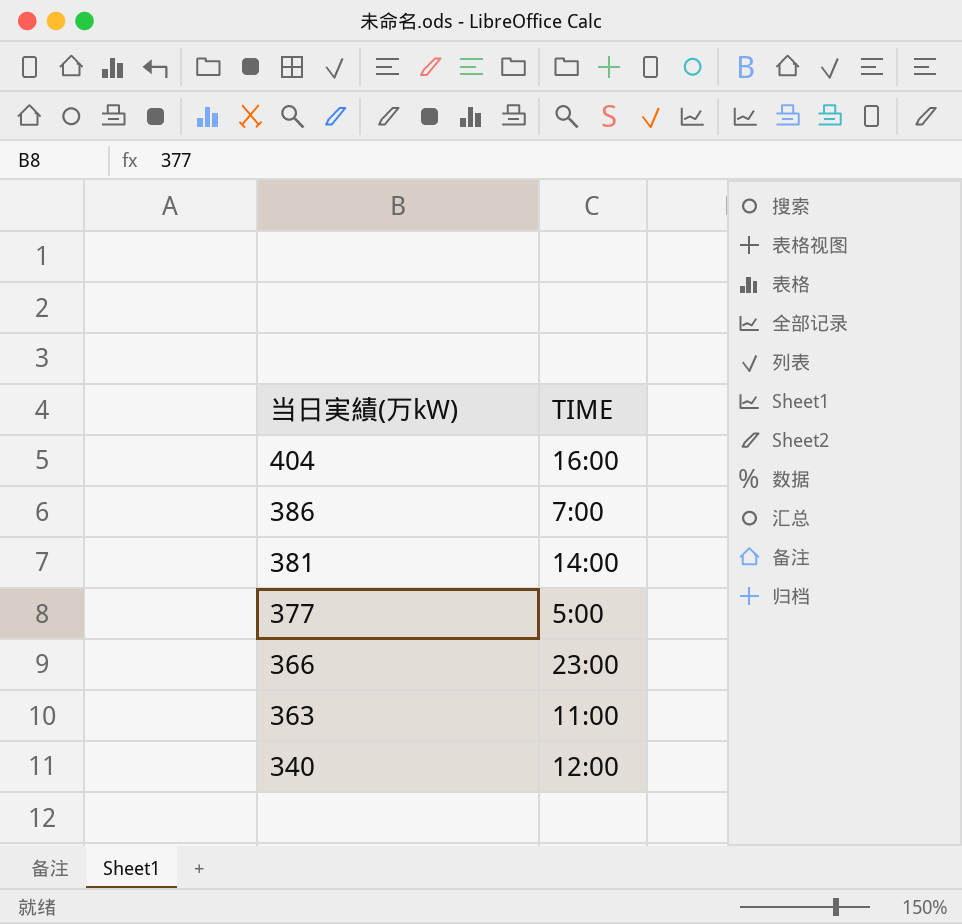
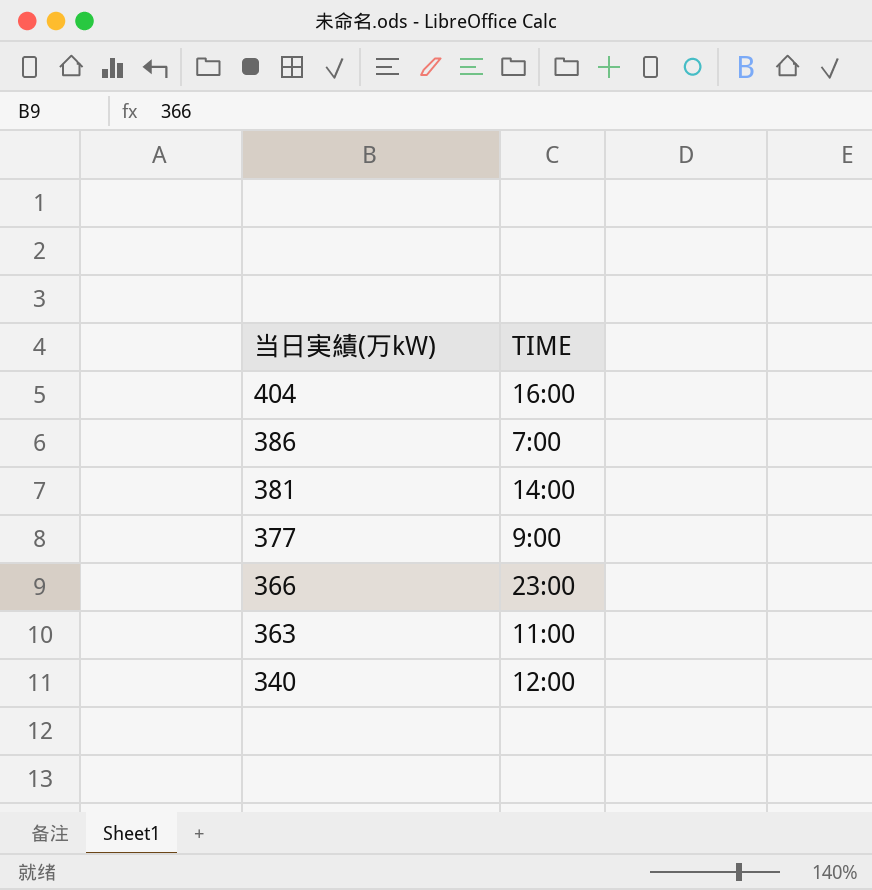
377 | TIME: 5:00 -> 9:00

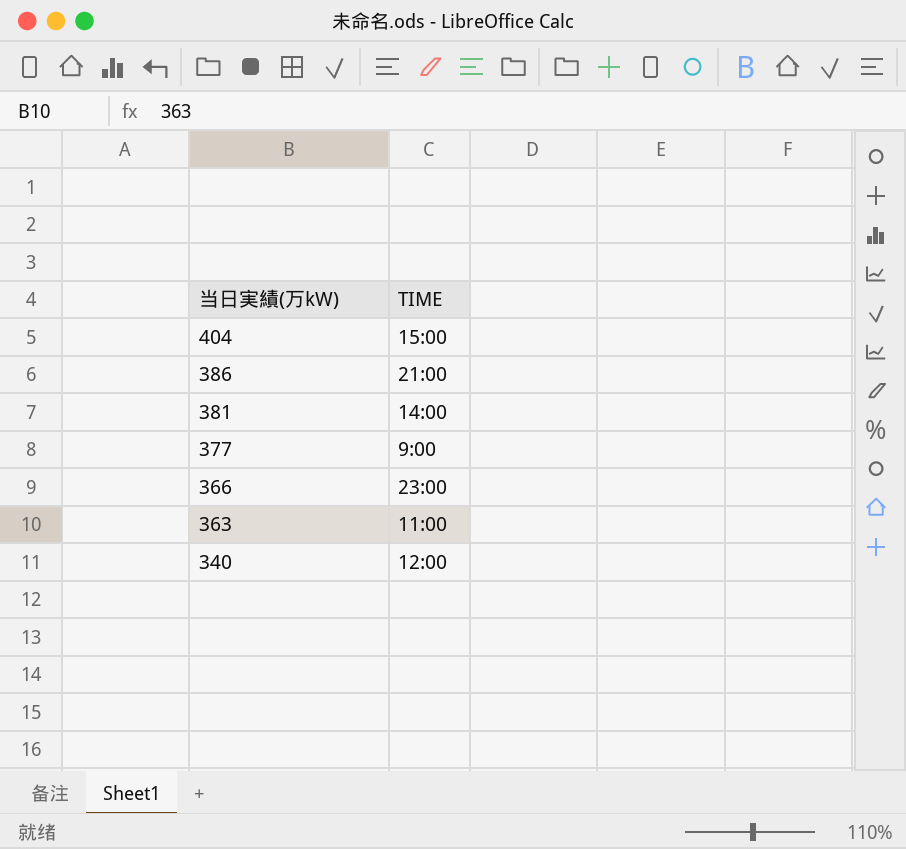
404 | TIME: 16:00 -> 15:00
386 | TIME: 7:00 -> 21:00

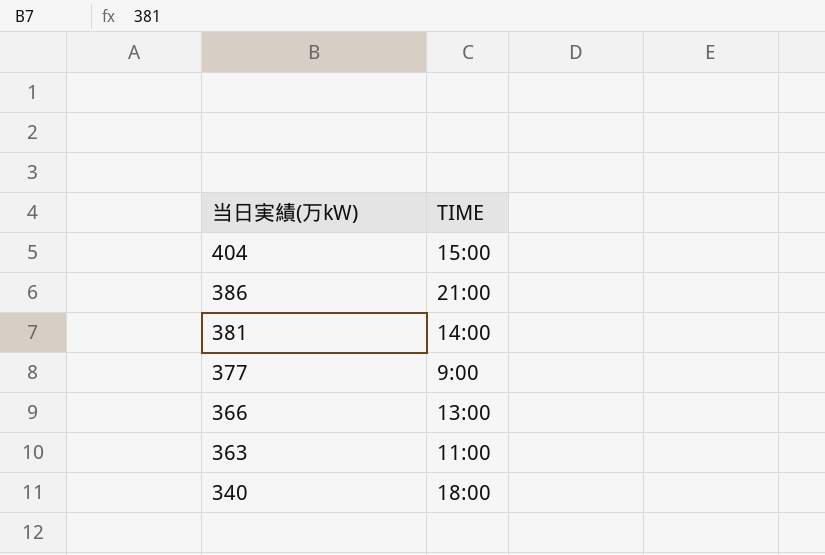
366 | TIME: 23:00 -> 13:00
340 | TIME: 12:00 -> 18:00

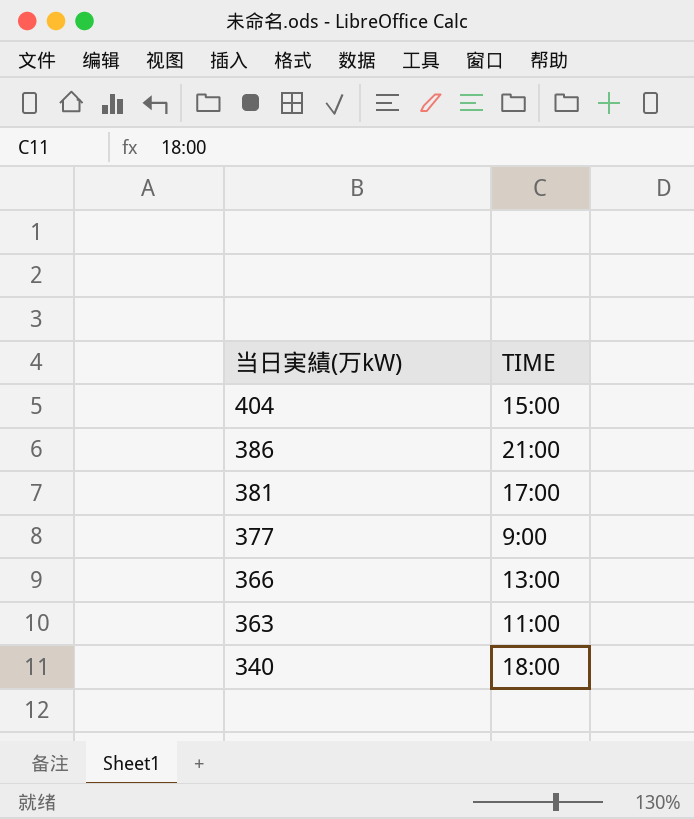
381 | TIME: 14:00 -> 17:00

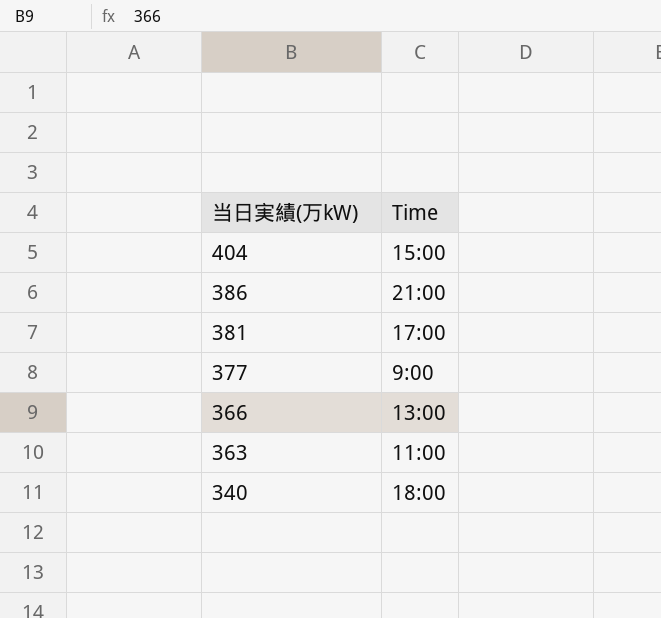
column name: TIME -> Time

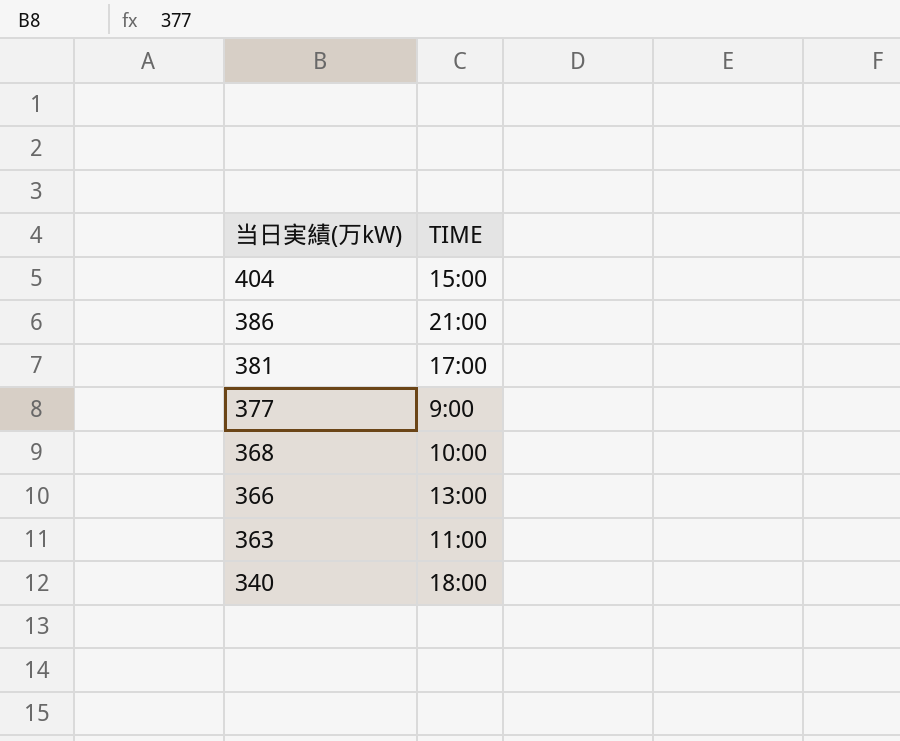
column name: Time -> TIME
row 368: none -> 10:00

